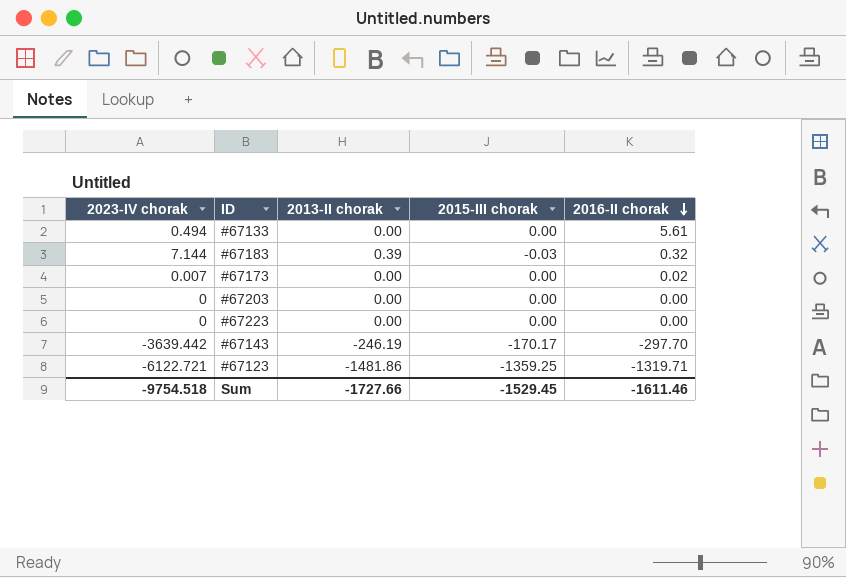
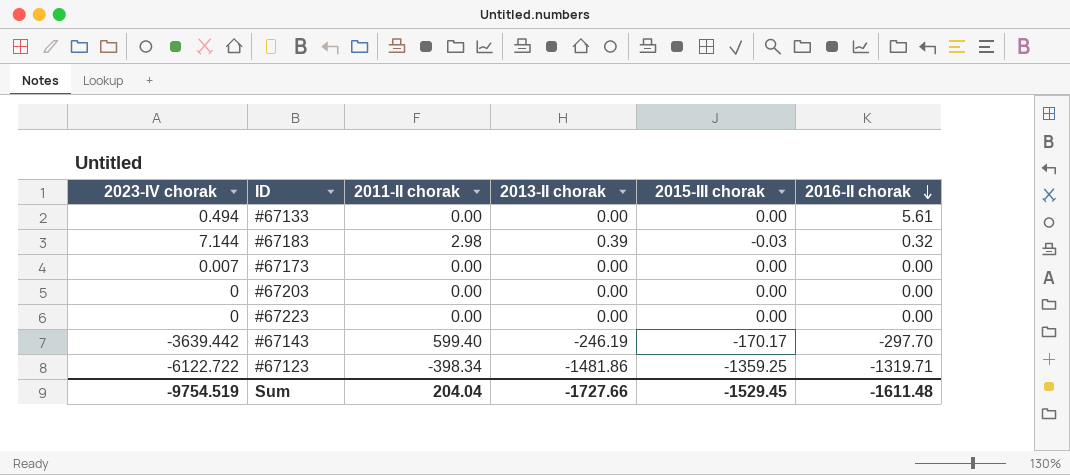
column 2011-II chorak | position: none -> 3
#67173 | 2016-II chorak: 0.02 -> 0.00
#67123 | 2023-IV chorak: -6122.721 -> -6122.722
Sum | 2023-IV chorak: -9754.518 -> -9754.519
Sum | 2016-II chorak: -1611.46 -> -1611.48

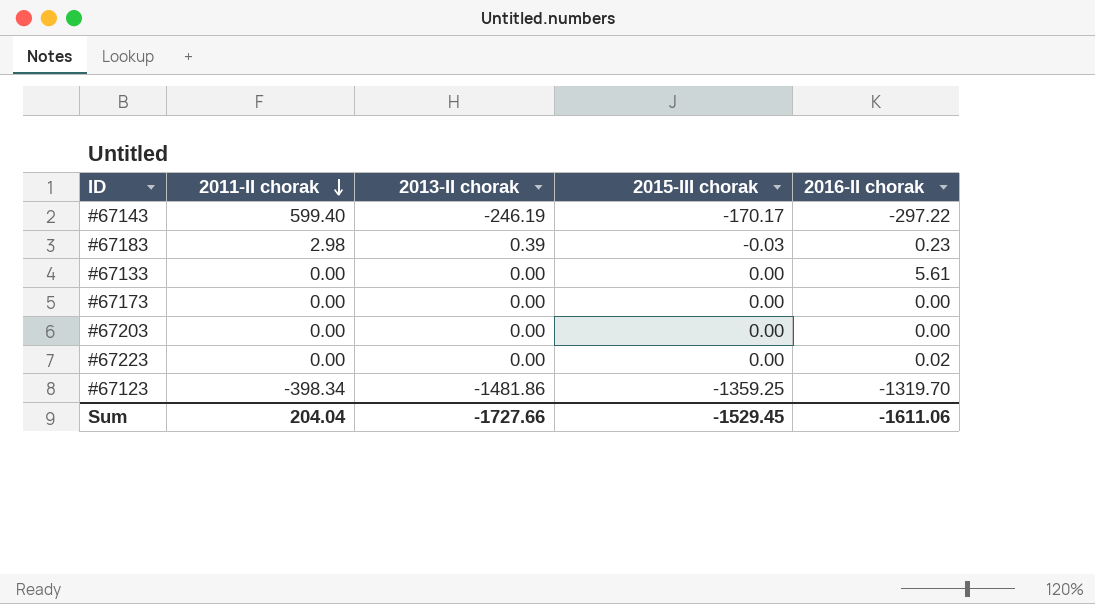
row order: 2016-II chorak descending -> 2011-II chorak descending
column 2023-IV chorak | position: 1 -> none
#67143 | 2016-II chorak: -297.70 -> -297.22
#67183 | 2016-II chorak: 0.32 -> 0.23
#67223 | 2016-II chorak: 0.00 -> 0.02
#67123 | 2016-II chorak: -1319.71 -> -1319.70
Sum | 2016-II chorak: -1611.48 -> -1611.06

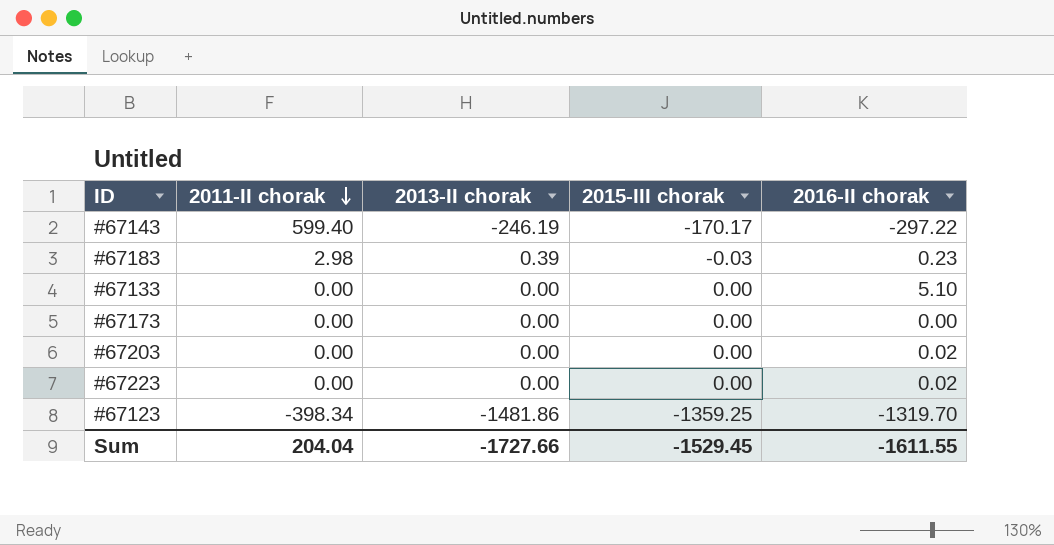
#67133 | 2016-II chorak: 5.61 -> 5.10
#67203 | 2016-II chorak: 0.00 -> 0.02
Sum | 2016-II chorak: -1611.06 -> -1611.55

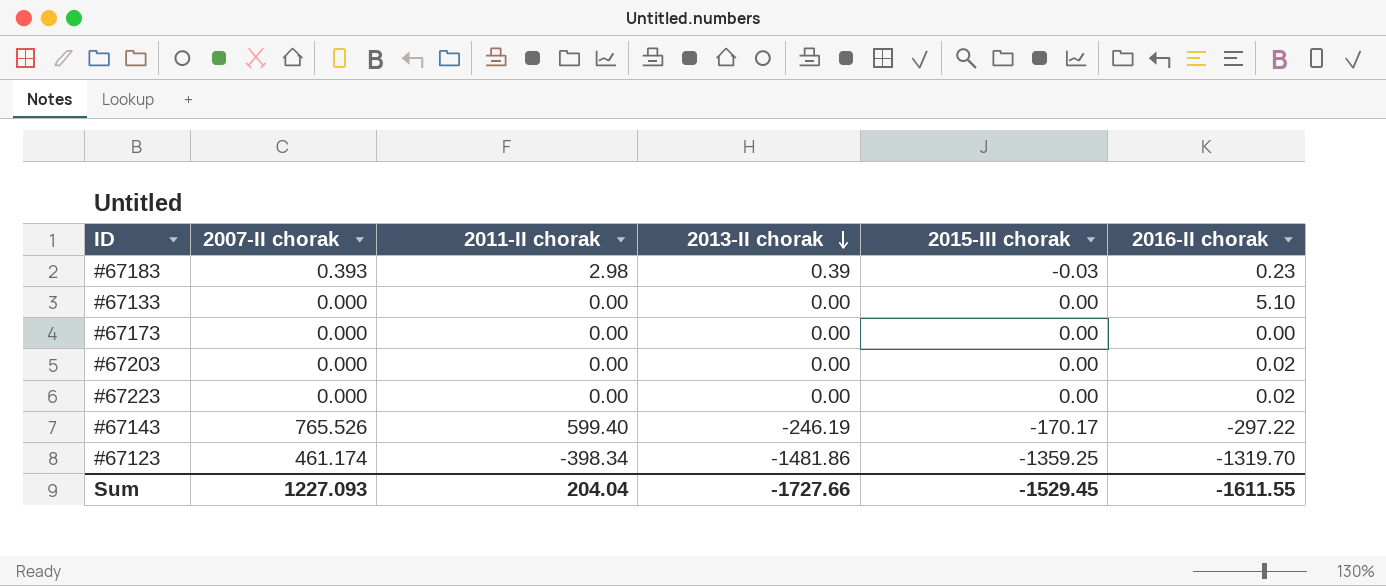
row order: 2011-II chorak descending -> 2013-II chorak descending
column 2007-II chorak | position: none -> 2

